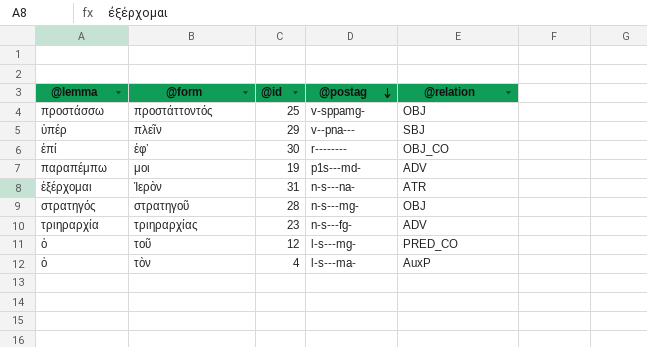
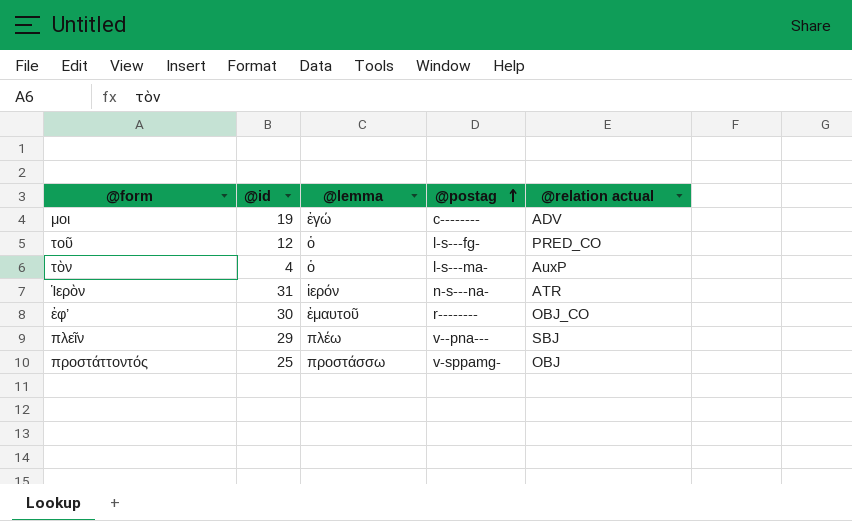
row order: @postag descending -> @postag ascending
column @lemma | position: 1 -> 3
column name: @relation -> @relation actual
row στρατηγοῦ: στρατηγός | 28 | n-s---mg- | OBJ -> none
row τριηραρχίας: τριηραρχία | 23 | n-s---fg- | ADV -> none
μοι | @lemma: παραπέμπω -> ἐγώ
μοι | @postag: p1s---md- -> c--------
τοῦ | @postag: l-s---mg- -> l-s---fg-
Ἱερὸν | @lemma: ἐξέρχομαι -> ἱερόν
ἐφ’ | @lemma: ἐπί -> ἐμαυτοῦ
πλεῖν | @lemma: ὑπέρ -> πλέω

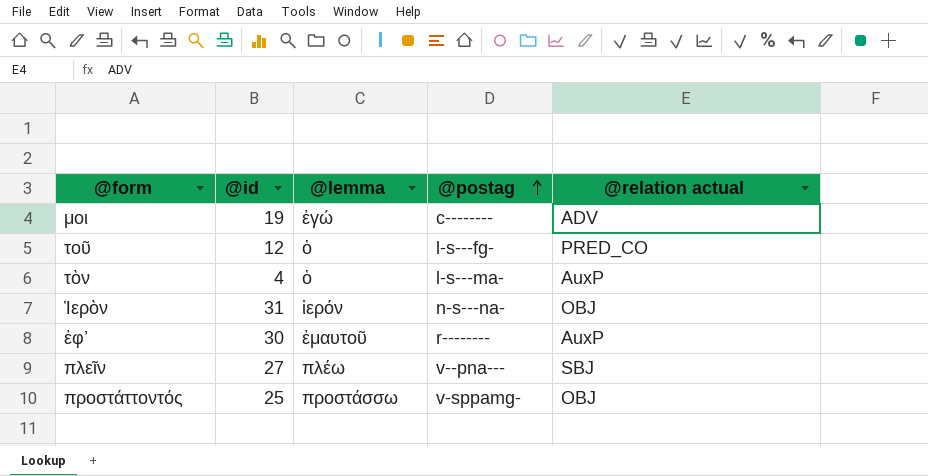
Ἱερὸν | @relation actual: ATR -> OBJ
ἐφ’ | @relation actual: OBJ_CO -> AuxP
πλεῖν | @id: 29 -> 27

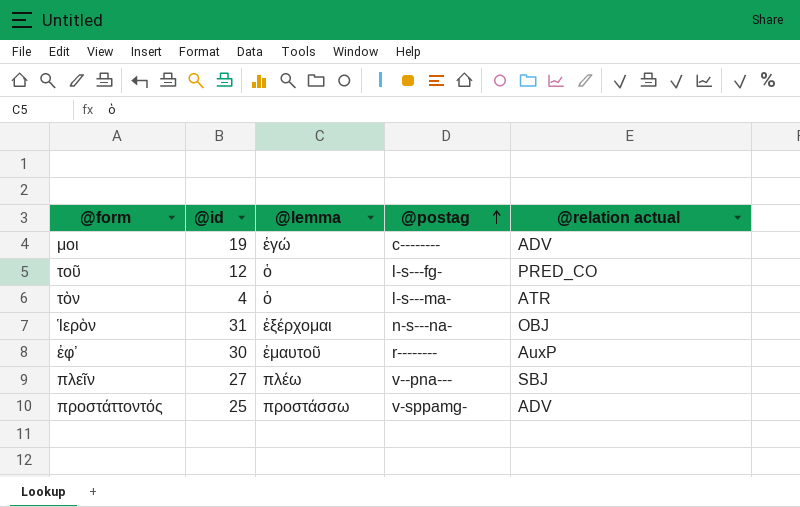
τὸν | @relation actual: AuxP -> ATR
Ἱερὸν | @lemma: ἱερόν -> ἐξέρχομαι
προστάττοντός | @relation actual: OBJ -> ADV

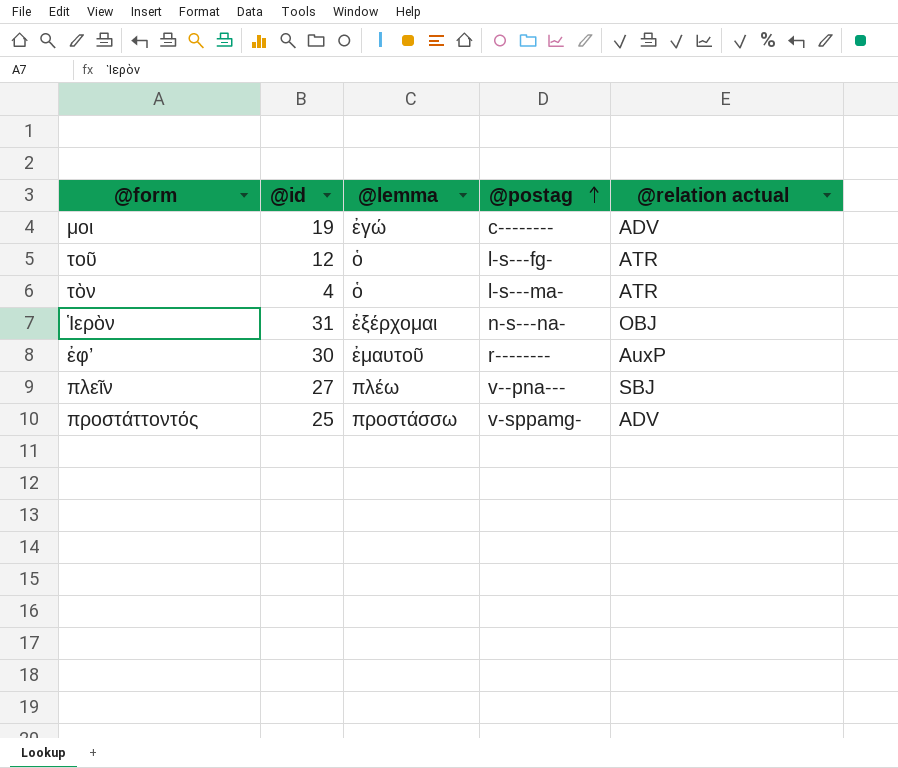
τοῦ | @relation actual: PRED_CO -> ATR

